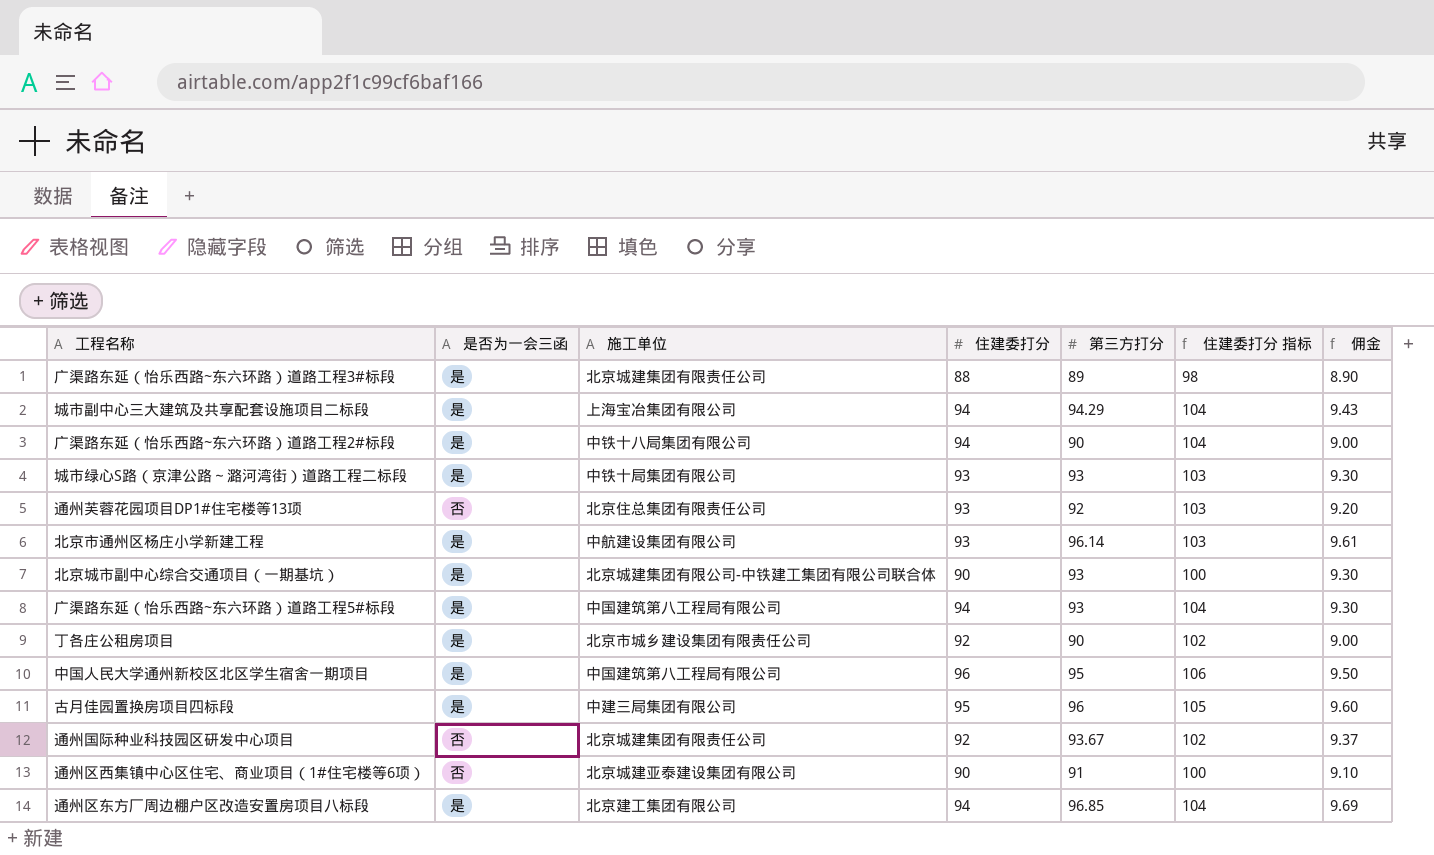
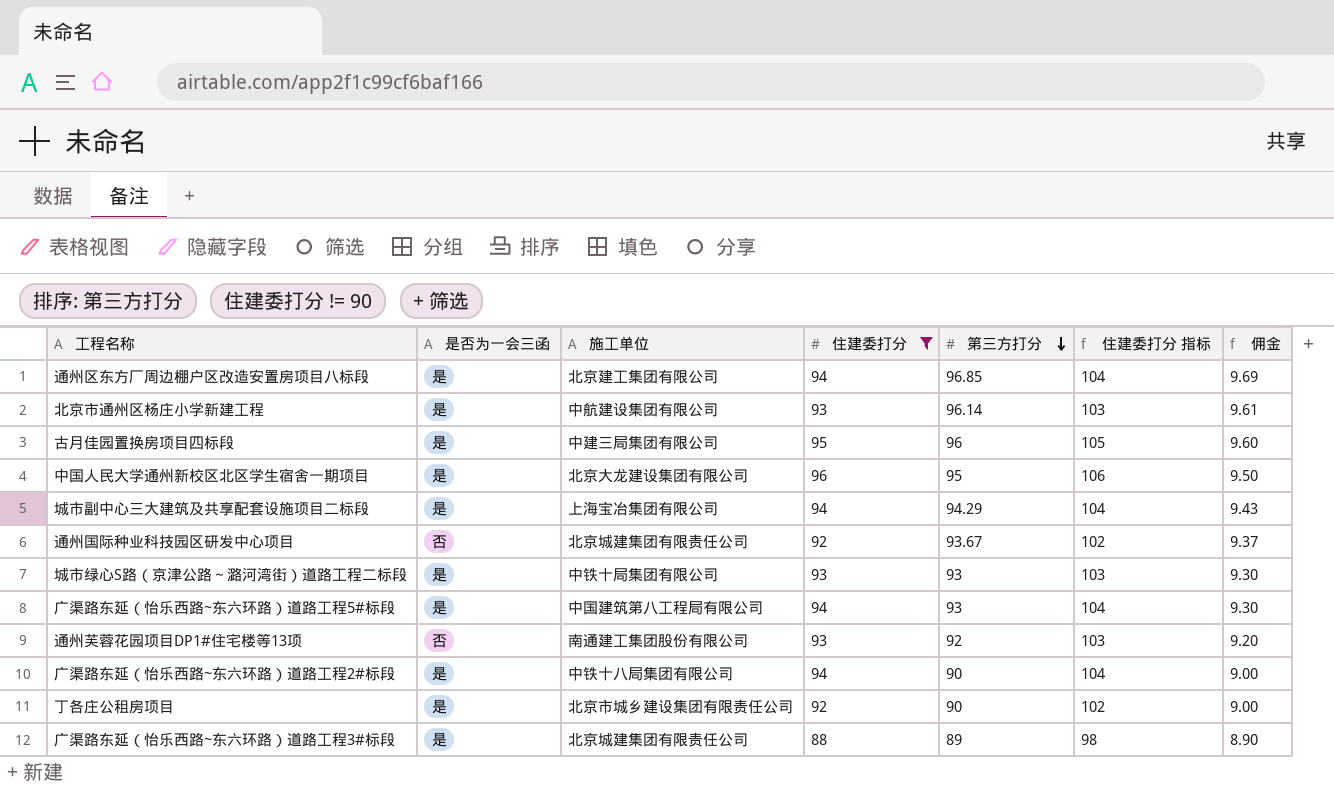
filter: none -> 住建委打分 != 90
row order: none -> 第三方打分 descending
中国人民大学通州新校区北区学生宿舍一期项目 | 施工单位: 中国建筑第八工程局有限公司 -> 北京大龙建设集团有限公司
通州芙蓉花园项目DP1#住宅楼等13项 | 施工单位: 北京住总集团有限责任公司 -> 南通建工集团股份有限公司

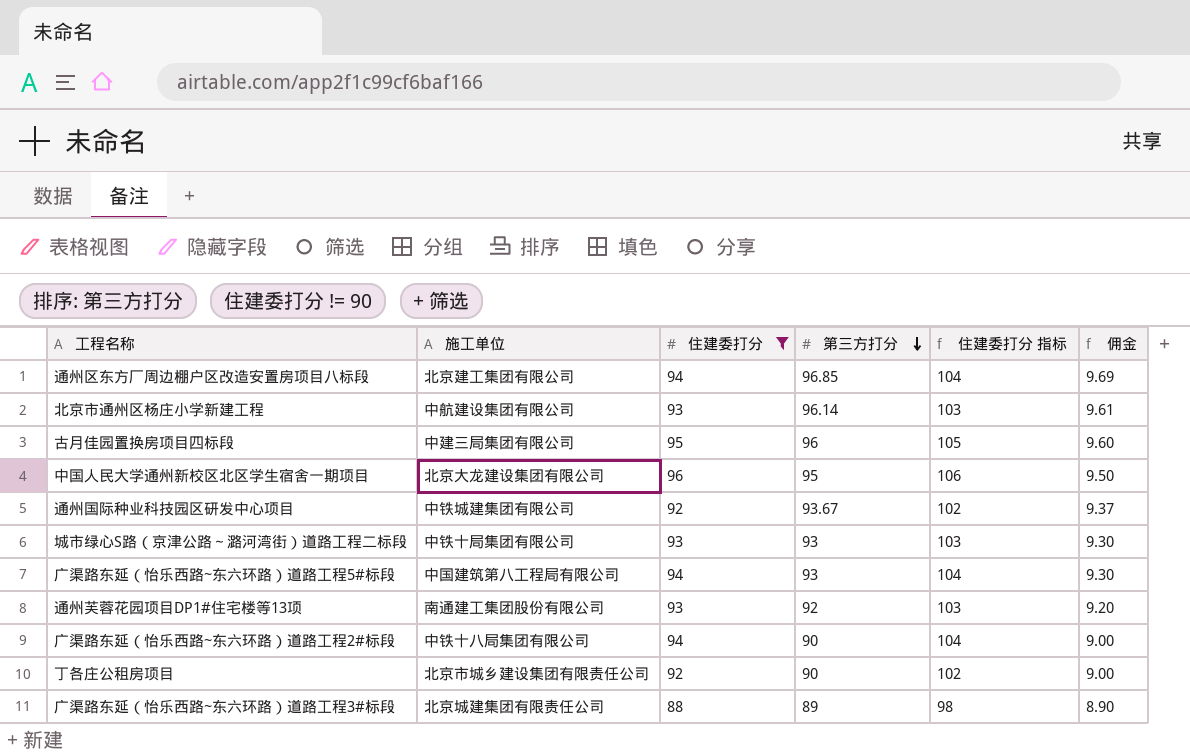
column 是否为一会三函 | position: 2 -> none
row 城市副中心三大建筑及共享配套设施项目二标段: 是 | 上海宝冶集团有限公司 | 94 | 94.29 | 104 | 9.43 -> none
通州国际种业科技园区研发中心项目 | 施工单位: 北京城建集团有限责任公司 -> 中铁城建集团有限公司

